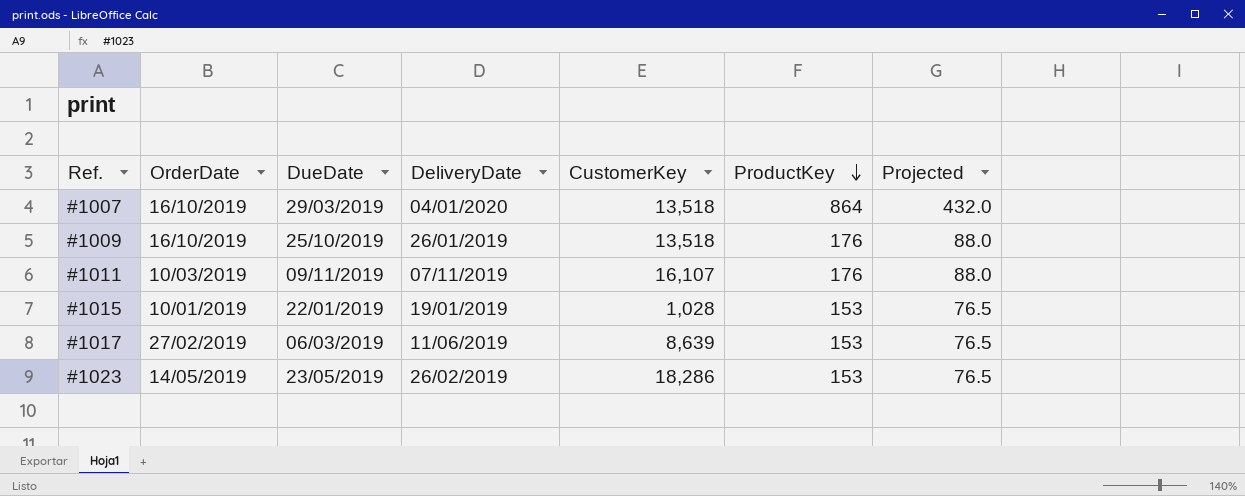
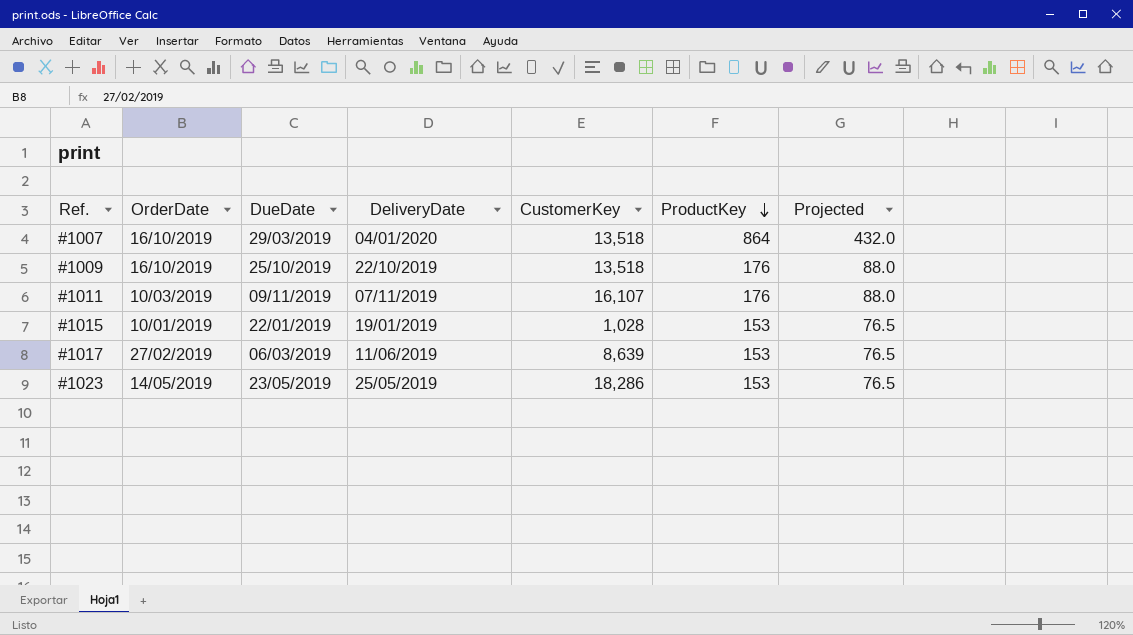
#1009 | DeliveryDate: 26/01/2019 -> 22/10/2019
#1023 | DeliveryDate: 26/02/2019 -> 25/05/2019

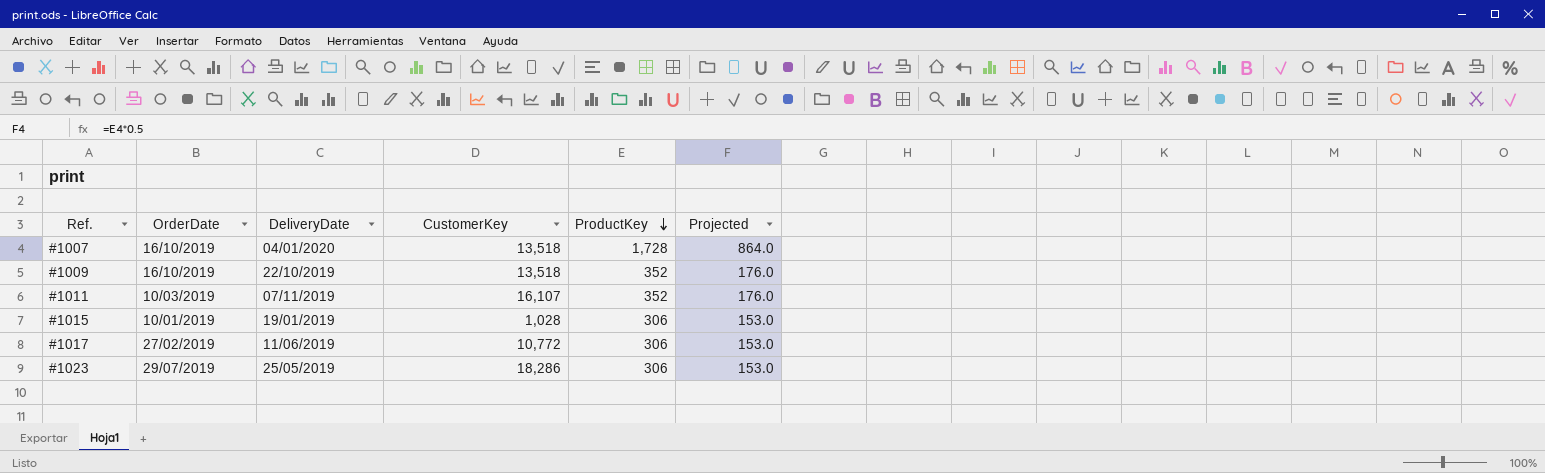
column DueDate | position: 3 -> none
#1007 | ProductKey: 864 -> 1,728
#1007 | Projected: 432.0 -> 864.0
#1009 | ProductKey: 176 -> 352
#1009 | Projected: 88.0 -> 176.0
#1011 | ProductKey: 176 -> 352
#1011 | Projected: 88.0 -> 176.0
#1015 | ProductKey: 153 -> 306
#1015 | Projected: 76.5 -> 153.0
#1017 | CustomerKey: 8,639 -> 10,772
#1017 | ProductKey: 153 -> 306
#1017 | Projected: 76.5 -> 153.0
#1023 | OrderDate: 14/05/2019 -> 29/07/2019
#1023 | ProductKey: 153 -> 306
#1023 | Projected: 76.5 -> 153.0

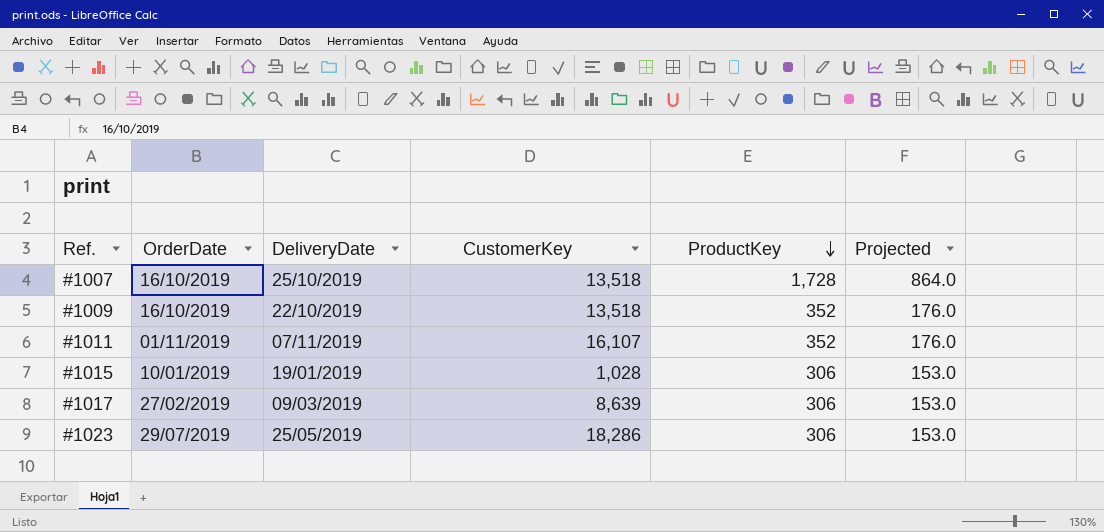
#1007 | DeliveryDate: 04/01/2020 -> 25/10/2019
#1011 | OrderDate: 10/03/2019 -> 01/11/2019
#1017 | DeliveryDate: 11/06/2019 -> 09/03/2019
#1017 | CustomerKey: 10,772 -> 8,639

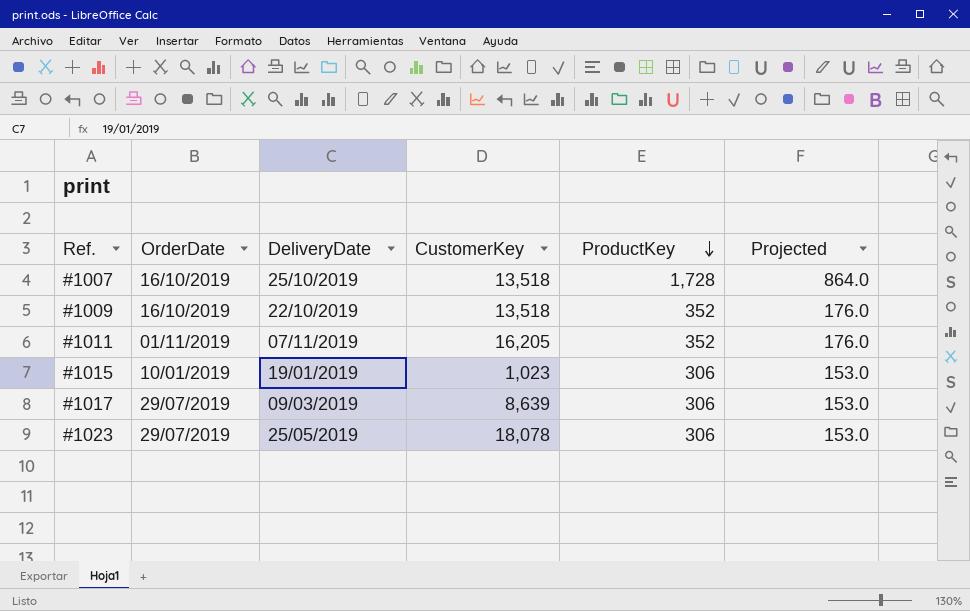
#1011 | CustomerKey: 16,107 -> 16,205
#1015 | CustomerKey: 1,028 -> 1,023
#1017 | OrderDate: 27/02/2019 -> 29/07/2019
#1023 | CustomerKey: 18,286 -> 18,078

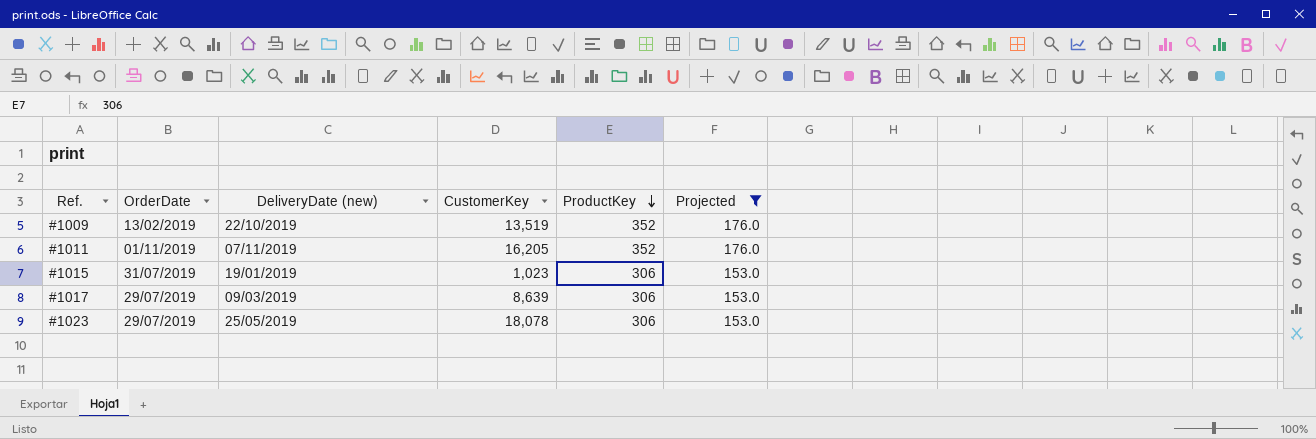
filter: none -> Projected != 864.0
column name: DeliveryDate -> DeliveryDate (new)
#1009 | OrderDate: 16/10/2019 -> 13/02/2019
#1009 | CustomerKey: 13,518 -> 13,519
#1015 | OrderDate: 10/01/2019 -> 31/07/2019

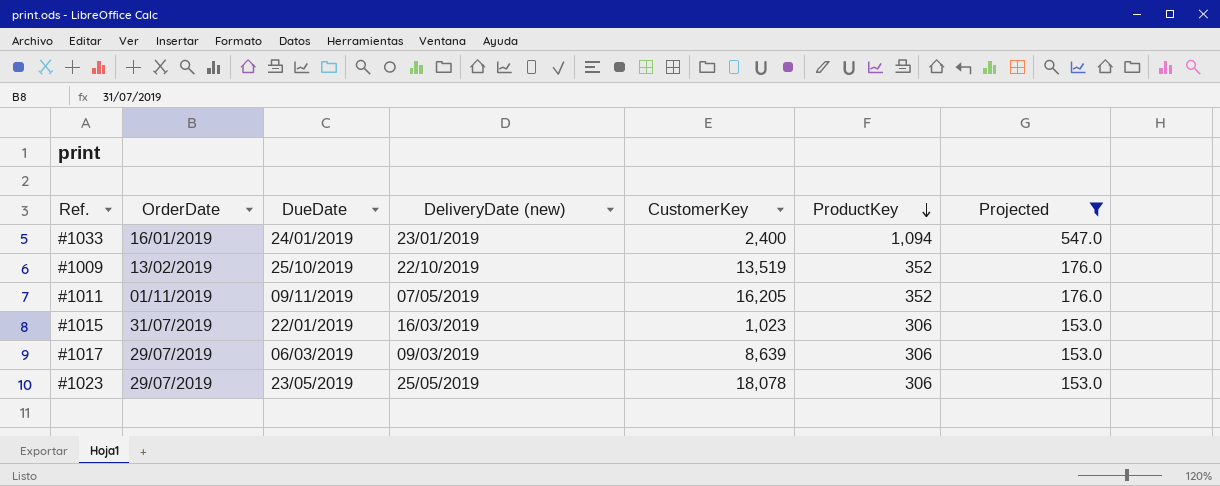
column DueDate | position: none -> 3
row #1033: none -> 16/01/2019 | 24/01/2019 | 23/01/2019 | 2,400 | 1,094 | 547.0
#1011 | DeliveryDate (new): 07/11/2019 -> 07/05/2019
#1015 | DeliveryDate (new): 19/01/2019 -> 16/03/2019

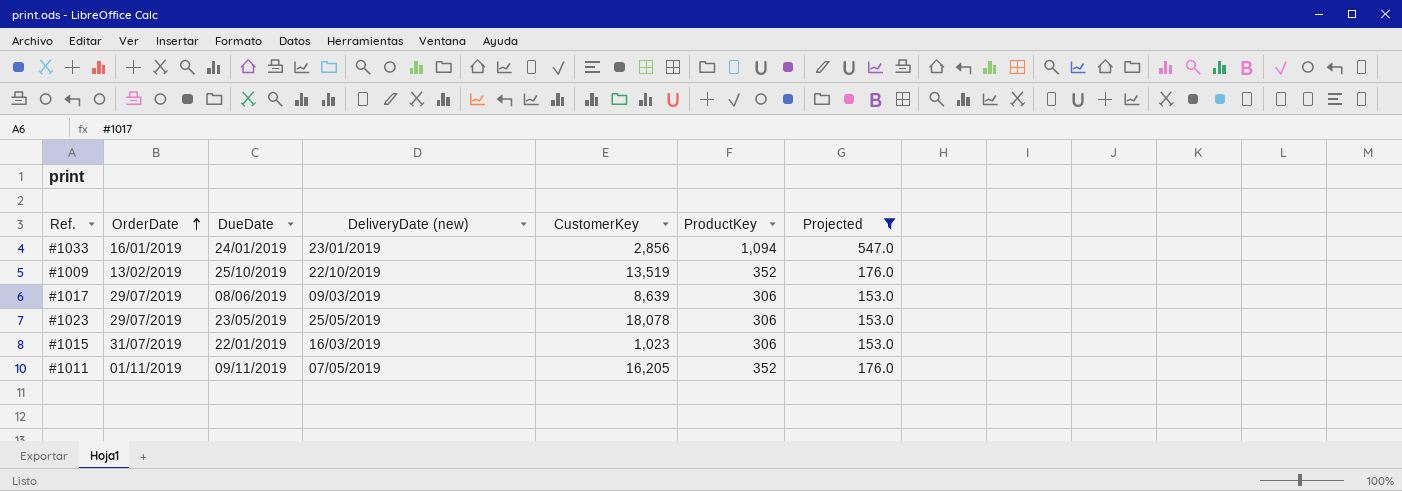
row order: ProductKey descending -> OrderDate ascending
#1033 | CustomerKey: 2,400 -> 2,856
#1017 | DueDate: 06/03/2019 -> 08/06/2019

